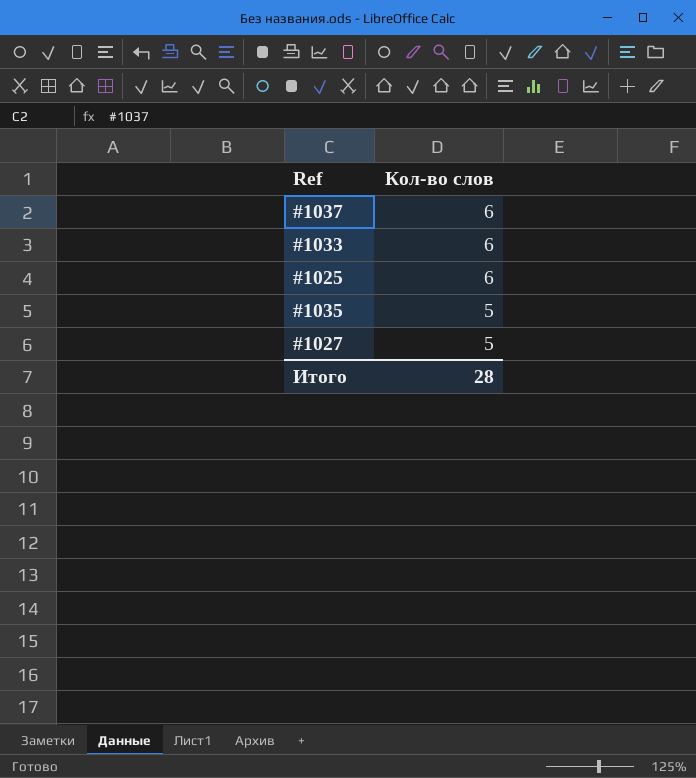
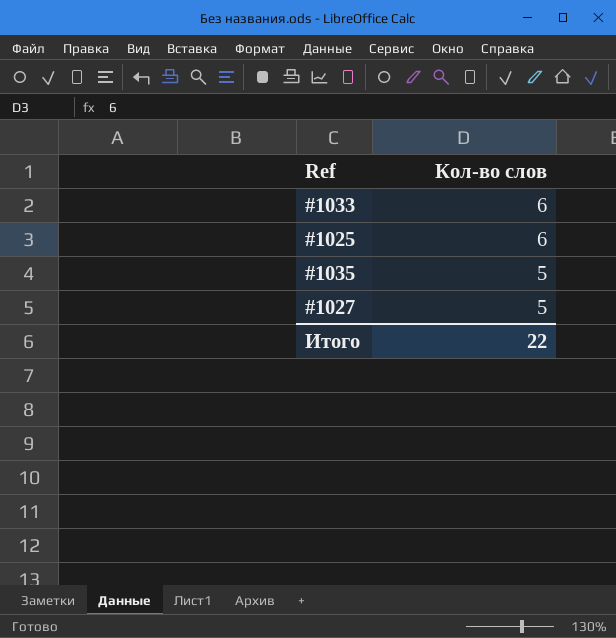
row #1037: 6 -> none
Итого | Кол-во слов: 28 -> 22

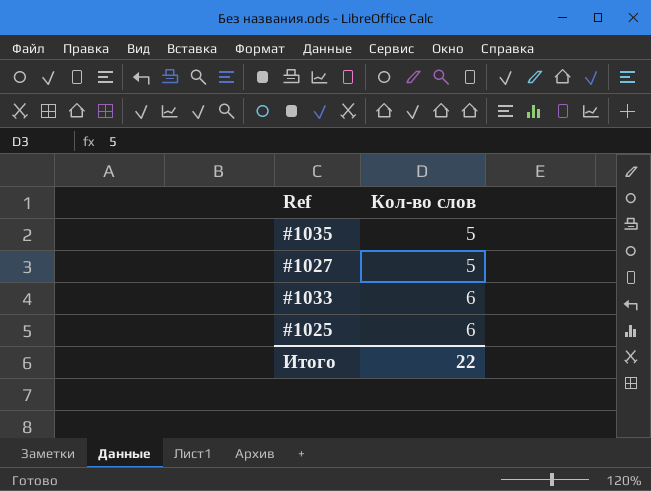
row order: Кол-во слов descending -> Кол-во слов ascending

